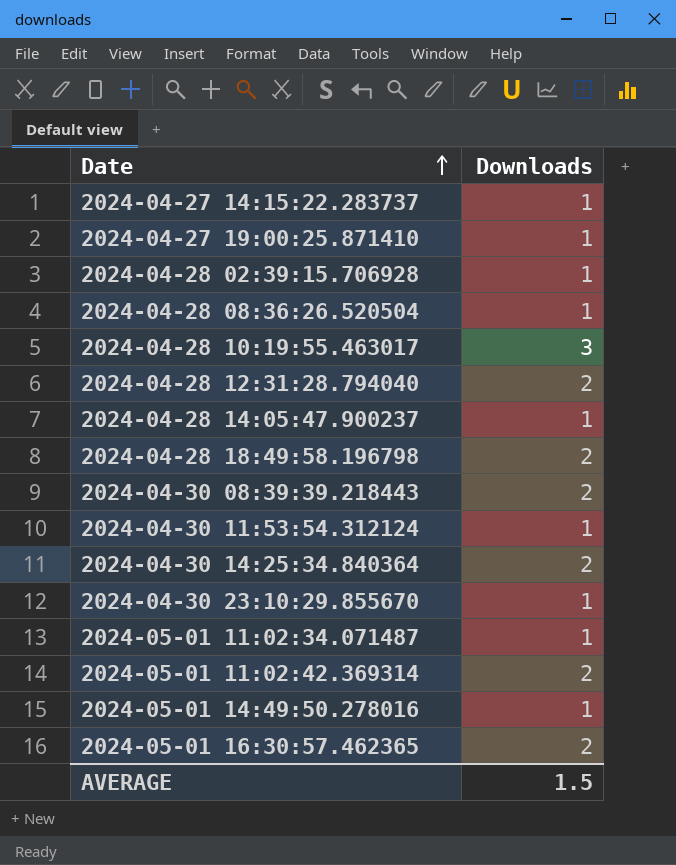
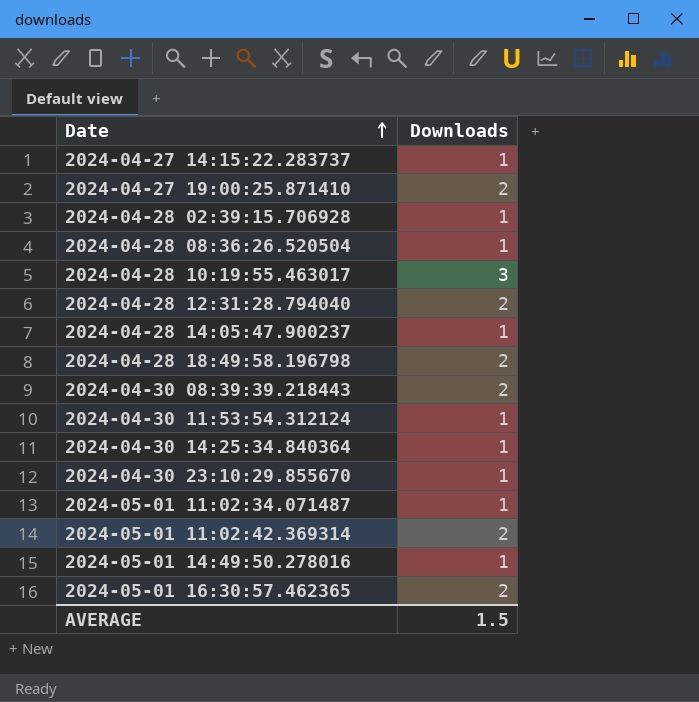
2024-04-27 19:00:25.871410 | Downloads: 1 -> 2
2024-04-30 14:25:34.840364 | Downloads: 2 -> 1

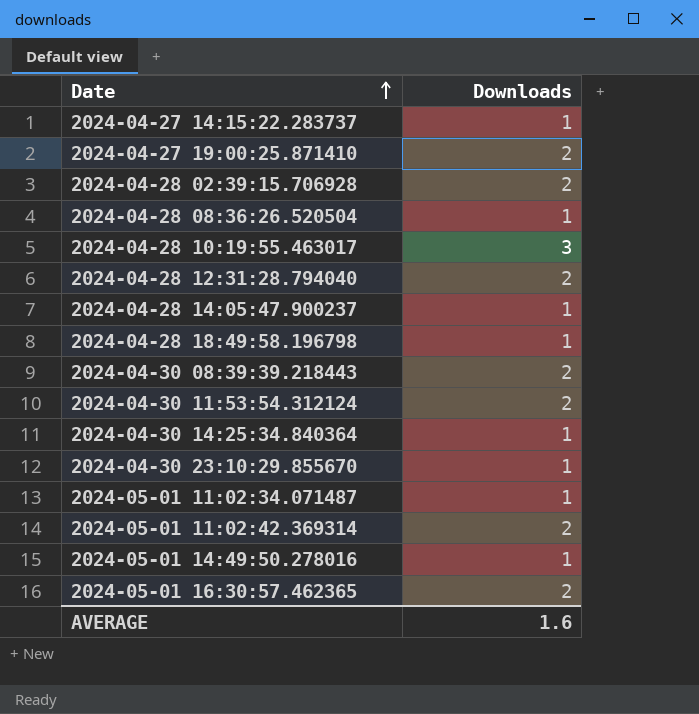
2024-04-28 02:39:15.706928 | Downloads: 1 -> 2
2024-04-28 18:49:58.196798 | Downloads: 2 -> 1
2024-04-30 11:53:54.312124 | Downloads: 1 -> 2
AVERAGE | Downloads: 1.5 -> 1.6

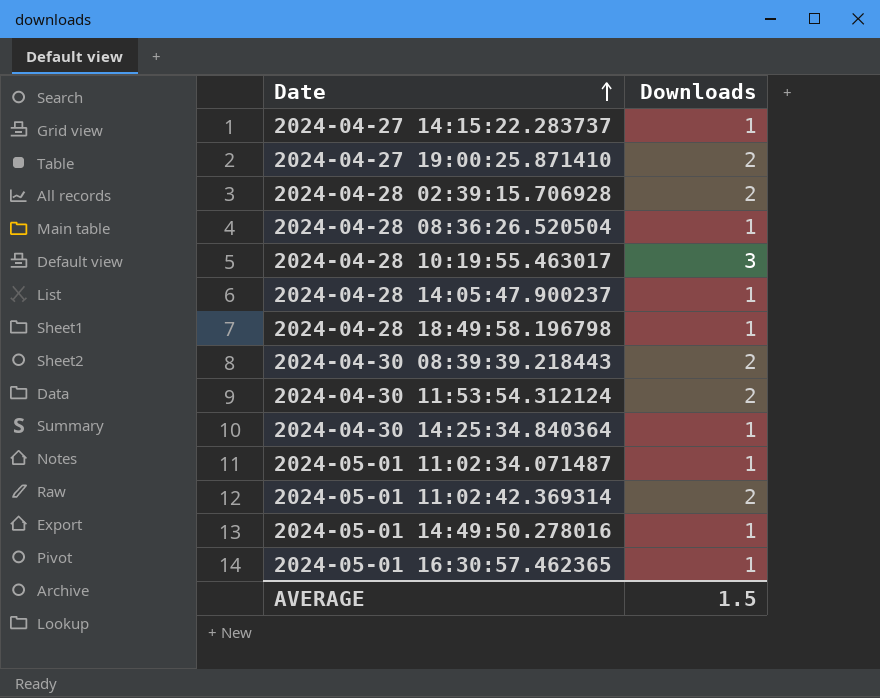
row 2024-04-28 12:31:28.794040: 2 -> none
row 2024-04-30 23:10:29.855670: 1 -> none
2024-05-01 16:30:57.462365 | Downloads: 2 -> 1
AVERAGE | Downloads: 1.6 -> 1.5

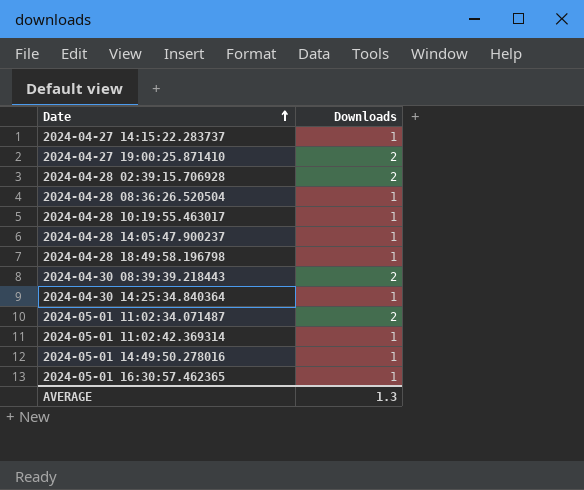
row 2024-04-30 11:53:54.312124: 2 -> none
2024-04-28 10:19:55.463017 | Downloads: 3 -> 1
2024-05-01 11:02:34.071487 | Downloads: 1 -> 2
2024-05-01 11:02:42.369314 | Downloads: 2 -> 1
AVERAGE | Downloads: 1.5 -> 1.3

